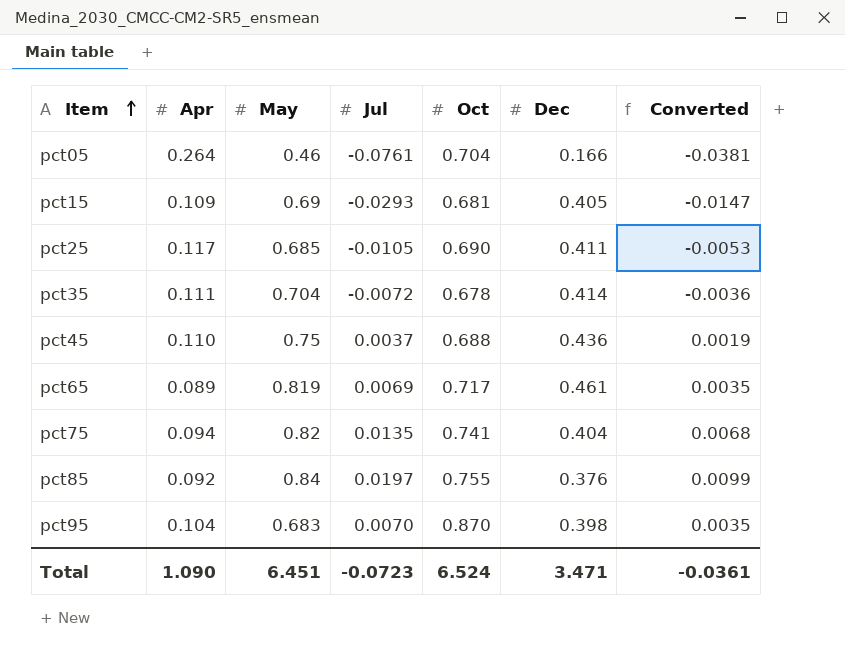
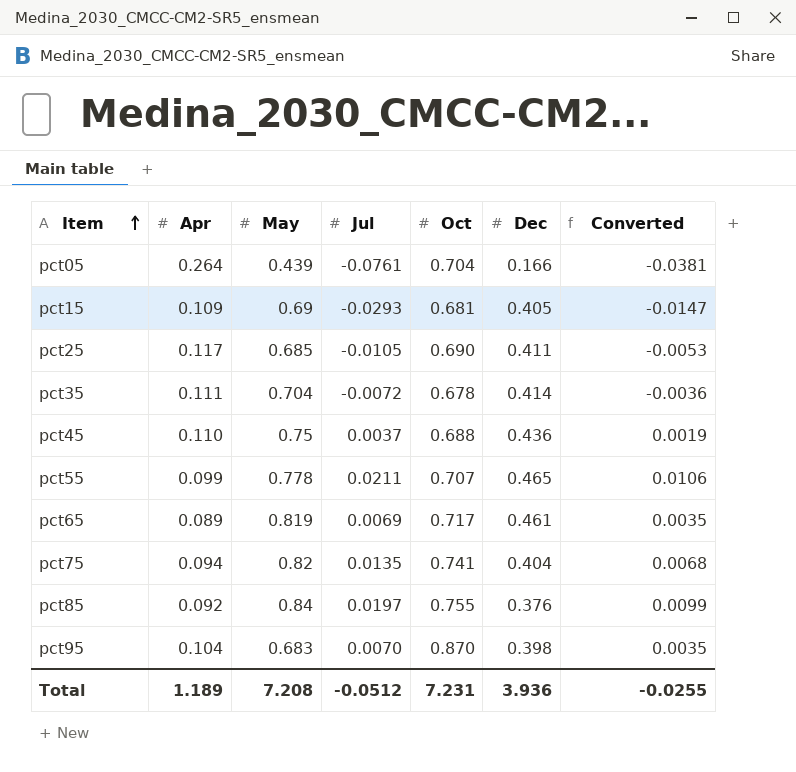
pct05 | May: 0.46 -> 0.439
row pct55: none -> 0.099 | 0.778 | 0.0211 | 0.707 | 0.465 | 0.0106
Total | Apr: 1.090 -> 1.189
Total | May: 6.451 -> 7.208
Total | Jul: -0.0723 -> -0.0512
Total | Oct: 6.524 -> 7.231
Total | Dec: 3.471 -> 3.936
Total | Converted: -0.0361 -> -0.0255

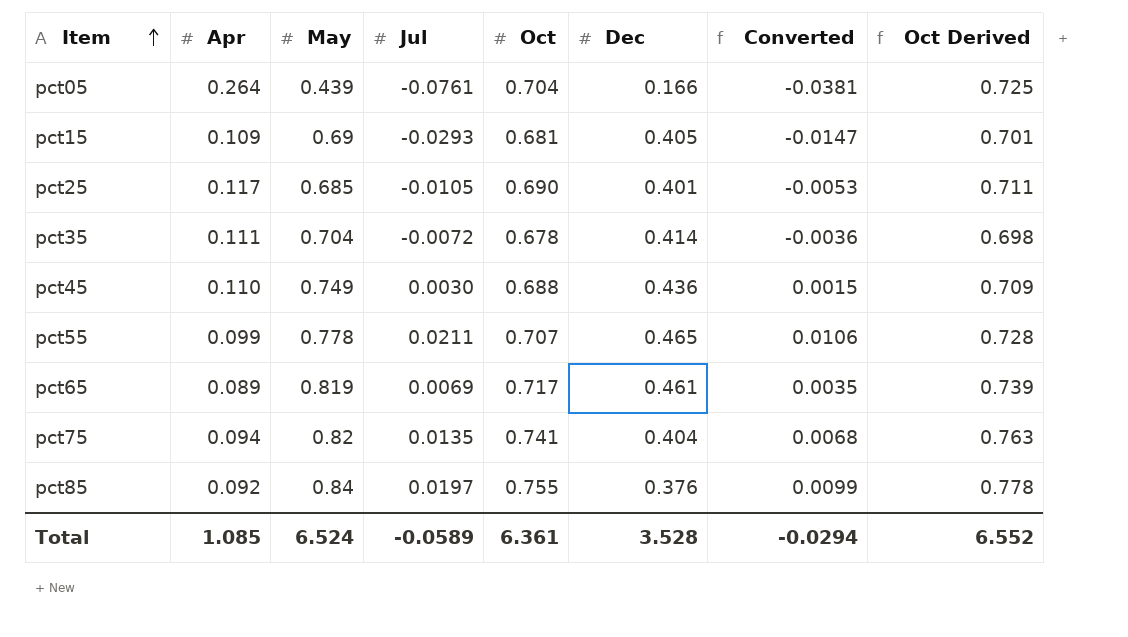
column Oct Derived | formula: none -> [Oct] * 1.03
row pct95: 0.104 | 0.683 | 0.0070 | 0.870 | 0.398 | 0.0035 -> none
pct25 | Dec: 0.411 -> 0.401
pct45 | May: 0.75 -> 0.749
pct45 | Jul: 0.0037 -> 0.0030
pct45 | Converted: 0.0019 -> 0.0015
Total | Apr: 1.189 -> 1.085
Total | May: 7.208 -> 6.524
Total | Jul: -0.0512 -> -0.0589
Total | Oct: 7.231 -> 6.361
Total | Dec: 3.936 -> 3.528
Total | Converted: -0.0255 -> -0.0294

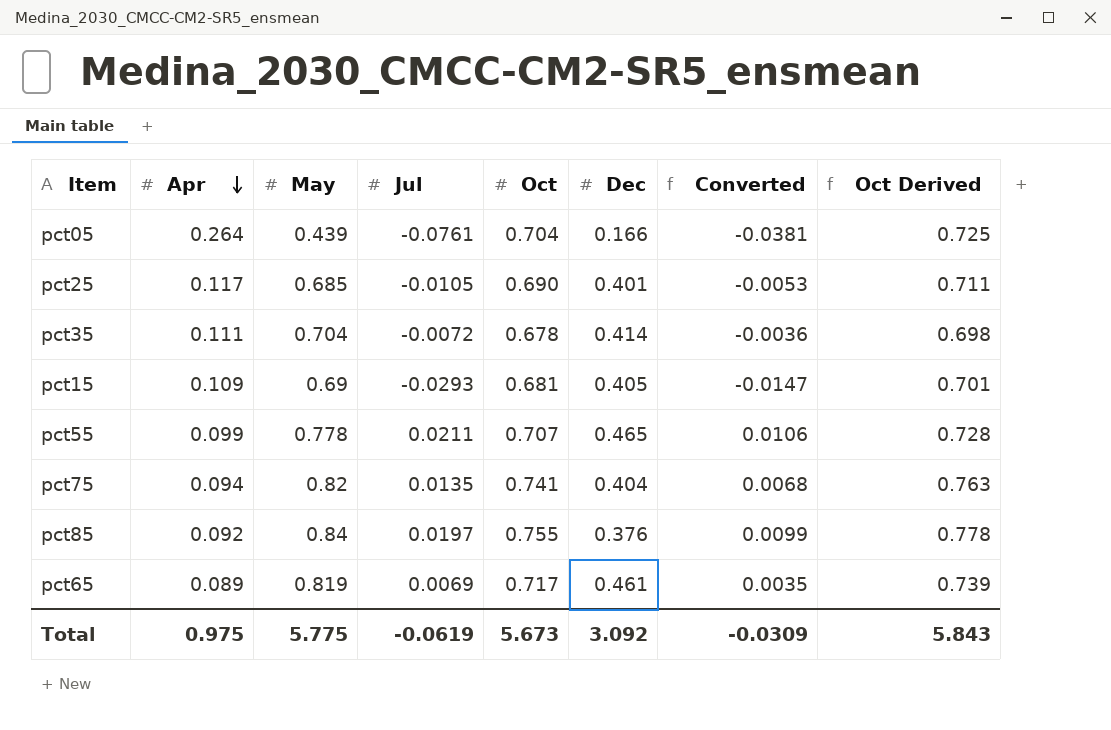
row order: Item ascending -> Apr descending
row pct45: 0.110 | 0.749 | 0.0030 | 0.688 | 0.436 | 0.0015 | 0.709 -> none
Total | Apr: 1.085 -> 0.975
Total | May: 6.524 -> 5.775
Total | Jul: -0.0589 -> -0.0619
Total | Oct: 6.361 -> 5.673
Total | Dec: 3.528 -> 3.092
Total | Converted: -0.0294 -> -0.0309
Total | Oct Derived: 6.552 -> 5.843

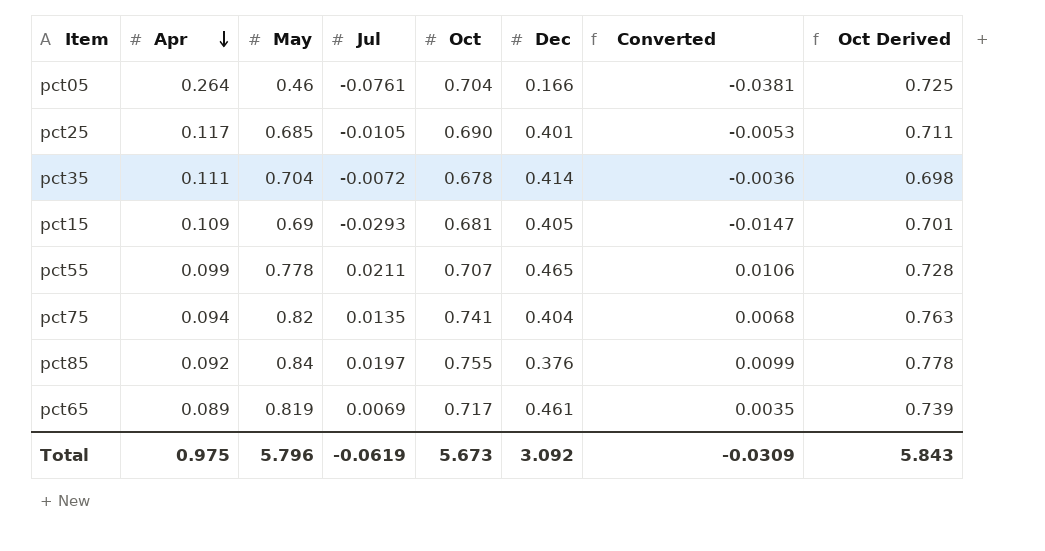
pct05 | May: 0.439 -> 0.46
Total | May: 5.775 -> 5.796

